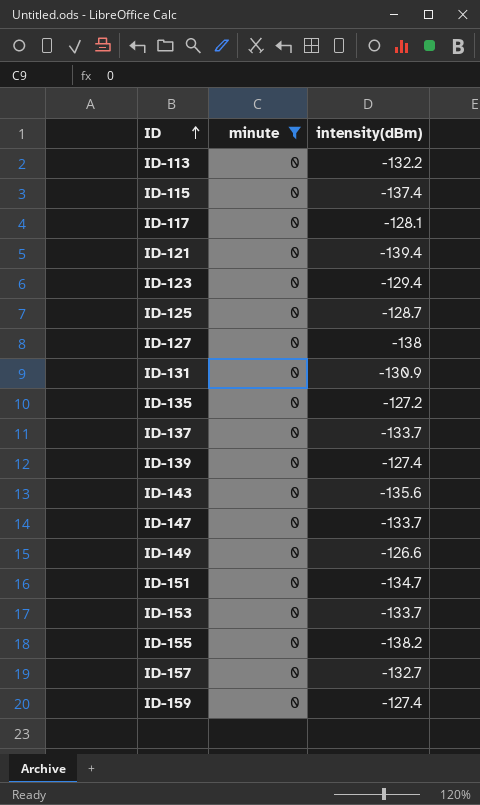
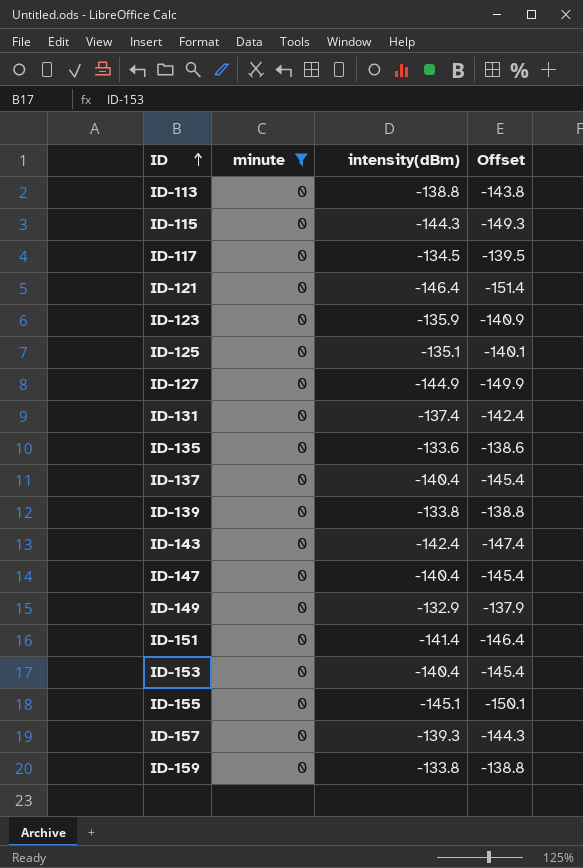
column Offset | formula: none -> [intensity(dBm)] - 5
ID-113 | intensity(dBm): -132.2 -> -138.8
ID-115 | intensity(dBm): -137.4 -> -144.3
ID-117 | intensity(dBm): -128.1 -> -134.5
ID-121 | intensity(dBm): -139.4 -> -146.4
ID-123 | intensity(dBm): -129.4 -> -135.9
ID-125 | intensity(dBm): -128.7 -> -135.1
ID-127 | intensity(dBm): -138 -> -144.9
ID-131 | intensity(dBm): -130.9 -> -137.4
ID-135 | intensity(dBm): -127.2 -> -133.6
ID-137 | intensity(dBm): -133.7 -> -140.4
ID-139 | intensity(dBm): -127.4 -> -133.8
ID-143 | intensity(dBm): -135.6 -> -142.4
ID-147 | intensity(dBm): -133.7 -> -140.4
ID-149 | intensity(dBm): -126.6 -> -132.9
ID-151 | intensity(dBm): -134.7 -> -141.4
ID-153 | intensity(dBm): -133.7 -> -140.4
ID-155 | intensity(dBm): -138.2 -> -145.1
ID-157 | intensity(dBm): -132.7 -> -139.3
ID-159 | intensity(dBm): -127.4 -> -133.8

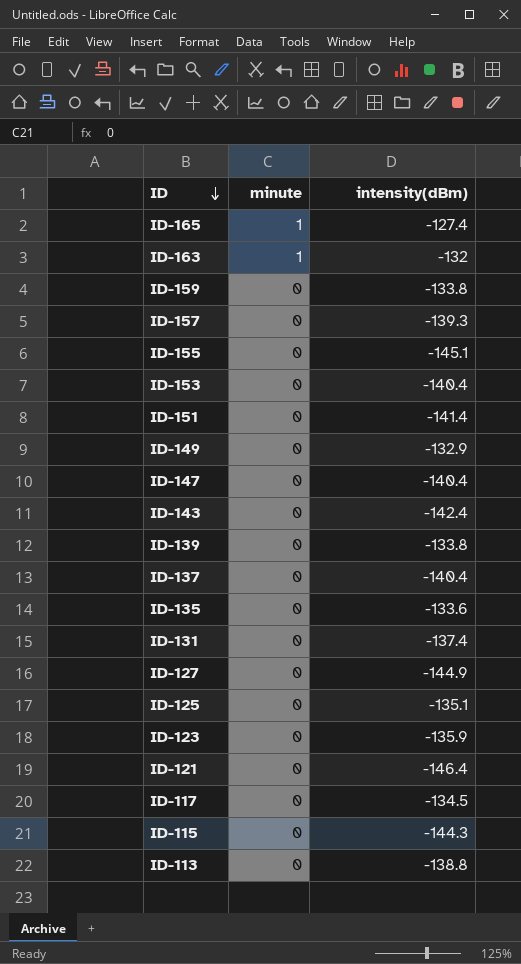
filter: minute = 0 -> none
row order: ID ascending -> ID descending
column Offset | formula: [intensity(dBm)] - 5 -> none

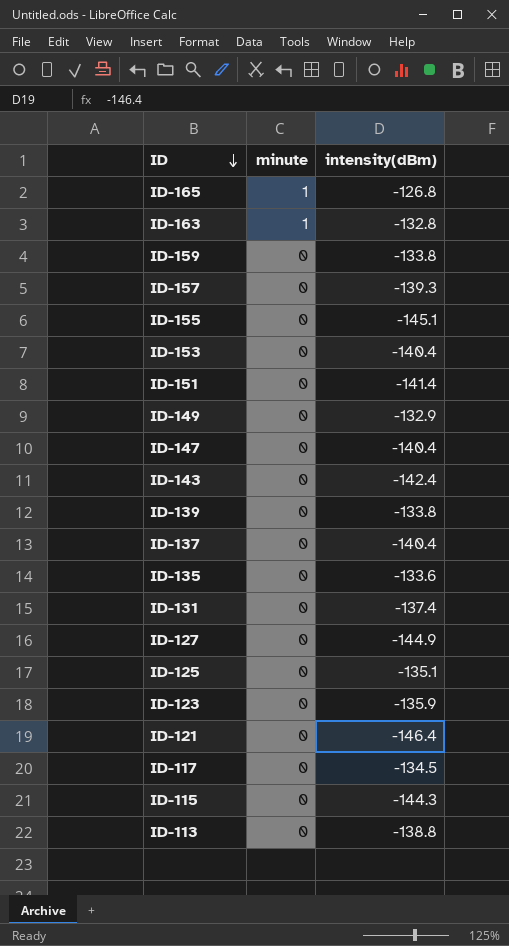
ID-165 | intensity(dBm): -127.4 -> -126.8
ID-163 | intensity(dBm): -132 -> -132.8

